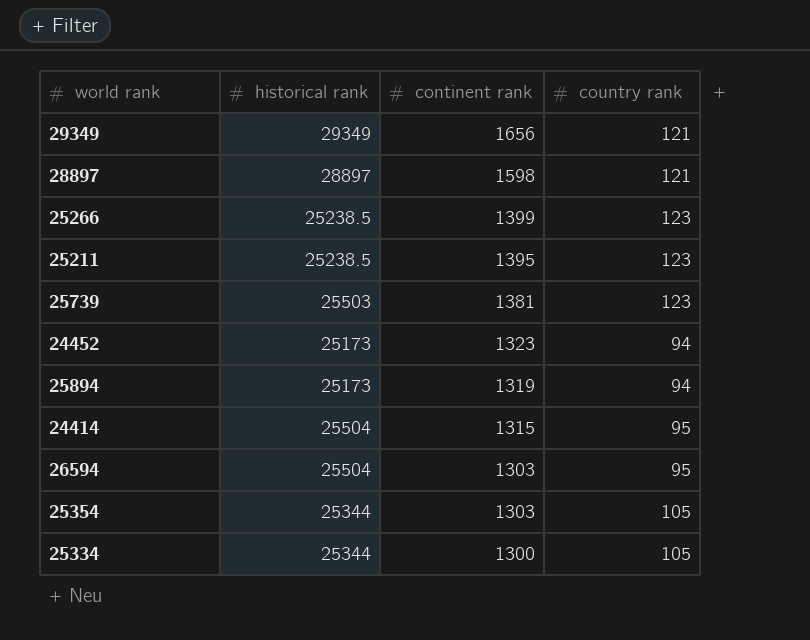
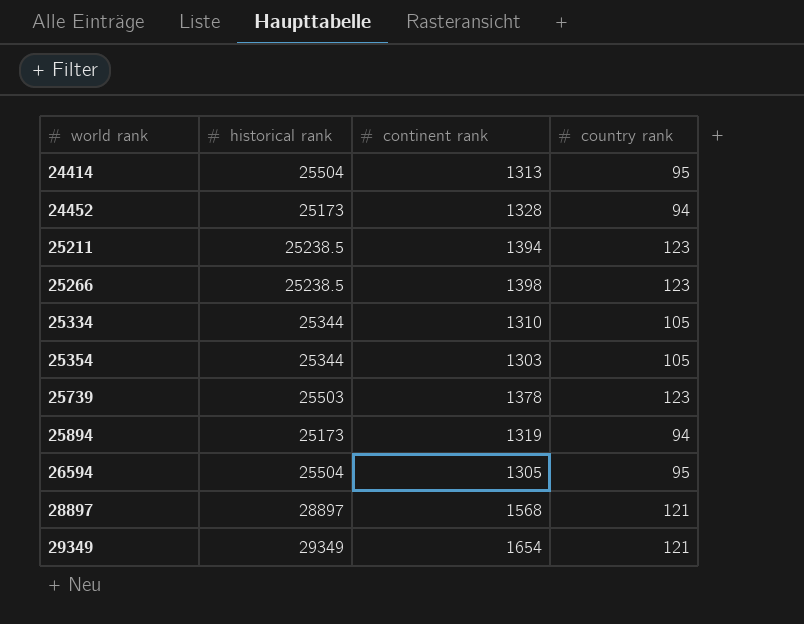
row order: continent rank descending -> world rank ascending
24414 | continent rank: 1315 -> 1313
24452 | continent rank: 1323 -> 1328
25211 | continent rank: 1395 -> 1394
25266 | continent rank: 1399 -> 1398
25334 | continent rank: 1300 -> 1310
25739 | continent rank: 1381 -> 1378
26594 | continent rank: 1303 -> 1305
28897 | continent rank: 1598 -> 1568
29349 | continent rank: 1656 -> 1654

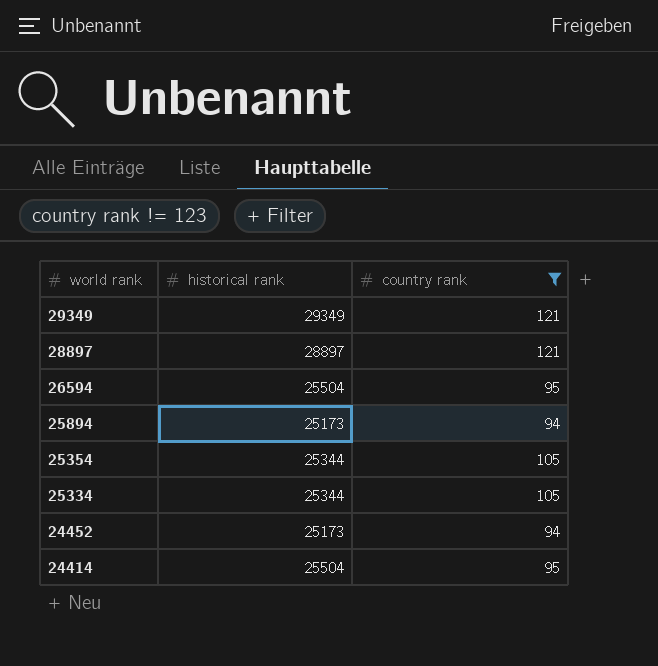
filter: none -> country rank != 123
row order: world rank ascending -> world rank descending
column continent rank | position: 3 -> none

